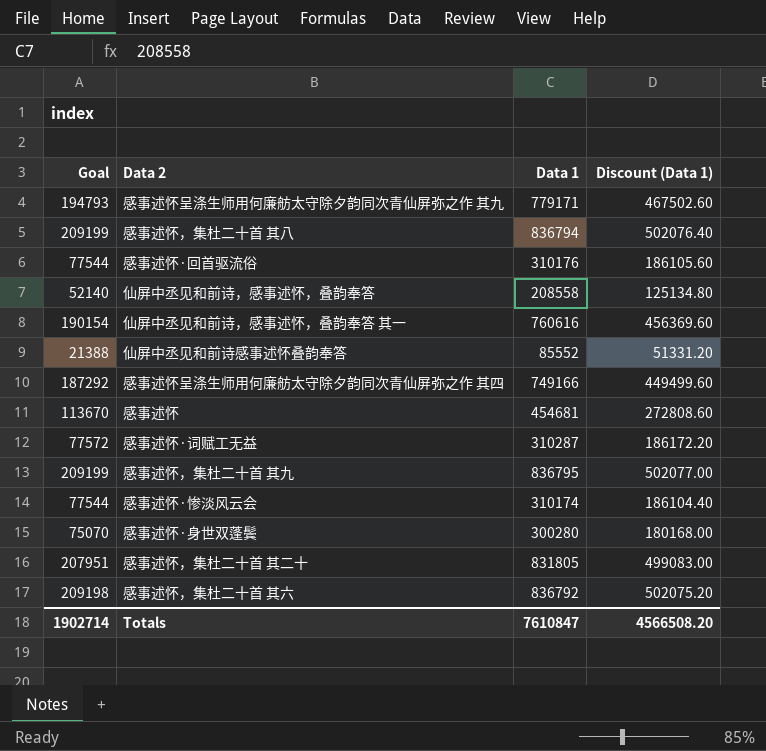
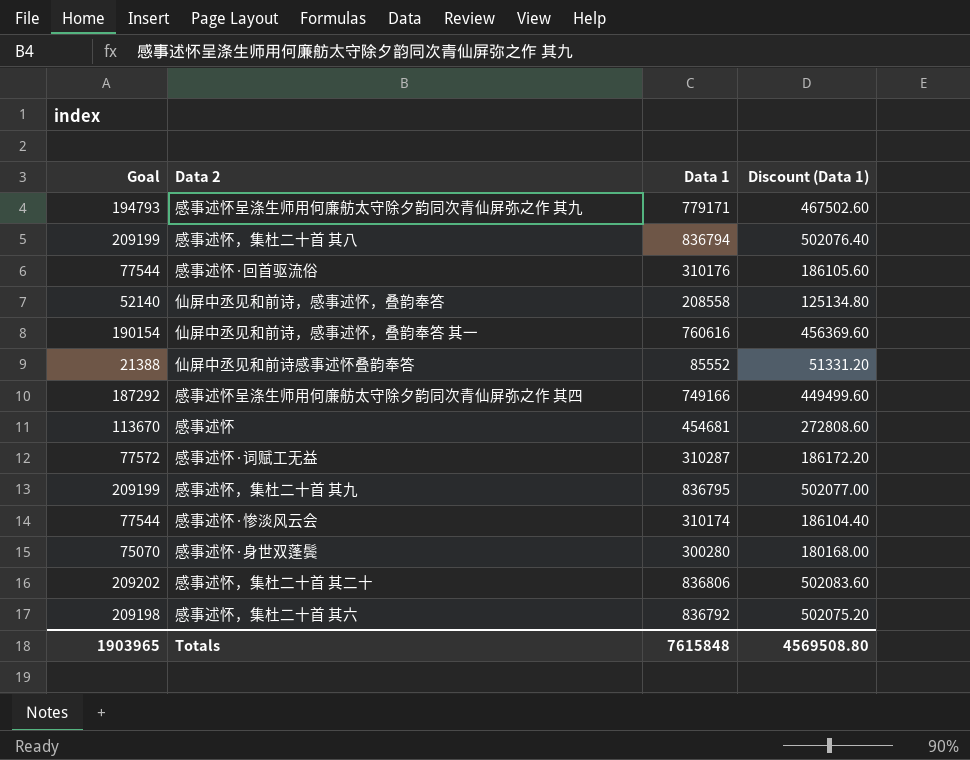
感事述怀，集杜二十首 其二十 | Goal: 207951 -> 209202
感事述怀，集杜二十首 其二十 | Data 1: 831805 -> 836806
感事述怀，集杜二十首 其二十 | Discount (Data 1): 499083.00 -> 502083.60
Totals | Goal: 1902714 -> 1903965
Totals | Data 1: 7610847 -> 7615848
Totals | Discount (Data 1): 4566508.20 -> 4569508.80

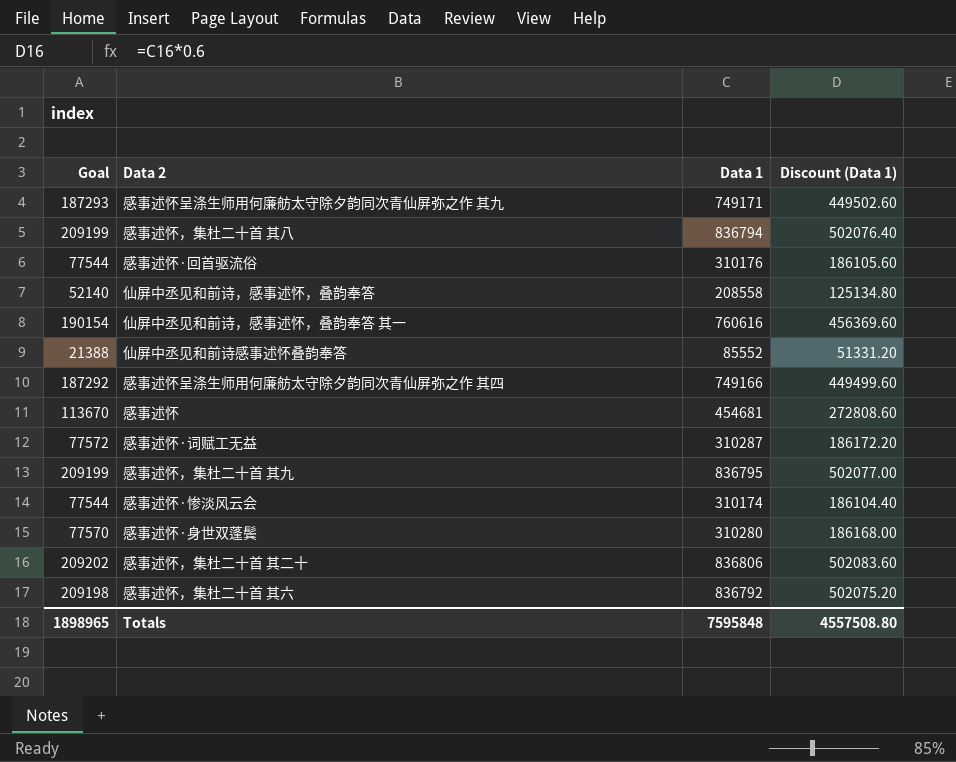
感事述怀呈涤生师用何廉舫太守除夕韵同次青仙屏弥之作 其九 | Goal: 194793 -> 187293
感事述怀呈涤生师用何廉舫太守除夕韵同次青仙屏弥之作 其九 | Data 1: 779171 -> 749171
感事述怀呈涤生师用何廉舫太守除夕韵同次青仙屏弥之作 其九 | Discount (Data 1): 467502.60 -> 449502.60
感事述怀·身世双蓬鬓 | Goal: 75070 -> 77570
感事述怀·身世双蓬鬓 | Data 1: 300280 -> 310280
感事述怀·身世双蓬鬓 | Discount (Data 1): 180168.00 -> 186168.00
Totals | Goal: 1903965 -> 1898965
Totals | Data 1: 7615848 -> 7595848
Totals | Discount (Data 1): 4569508.80 -> 4557508.80

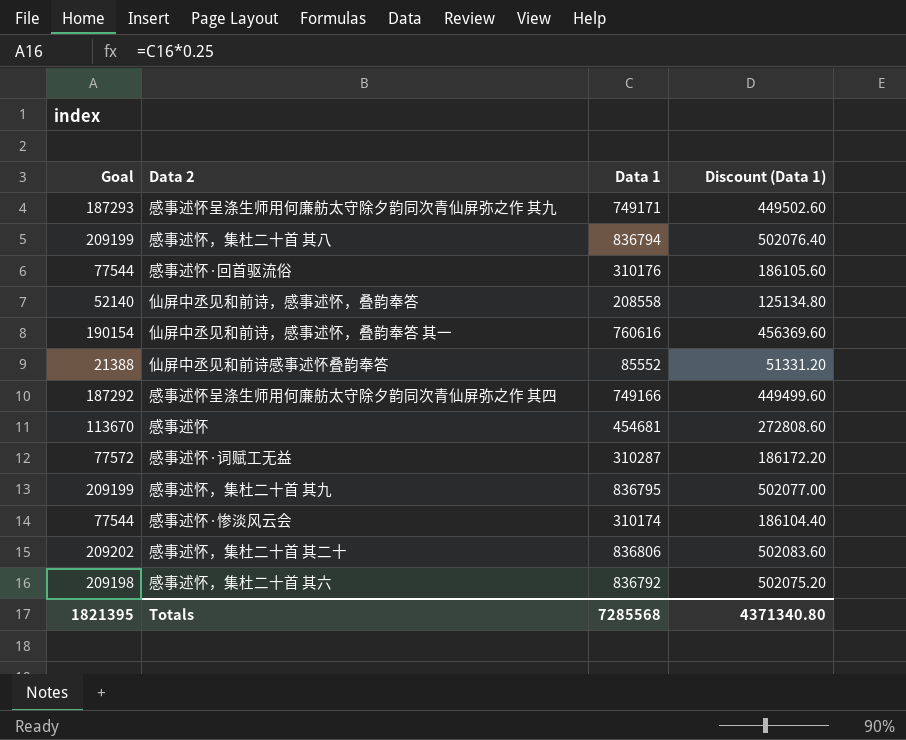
row 感事述怀·身世双蓬鬓: 77570 | 310280 | 186168.00 -> none
Totals | Goal: 1898965 -> 1821395
Totals | Data 1: 7595848 -> 7285568
Totals | Discount (Data 1): 4557508.80 -> 4371340.80

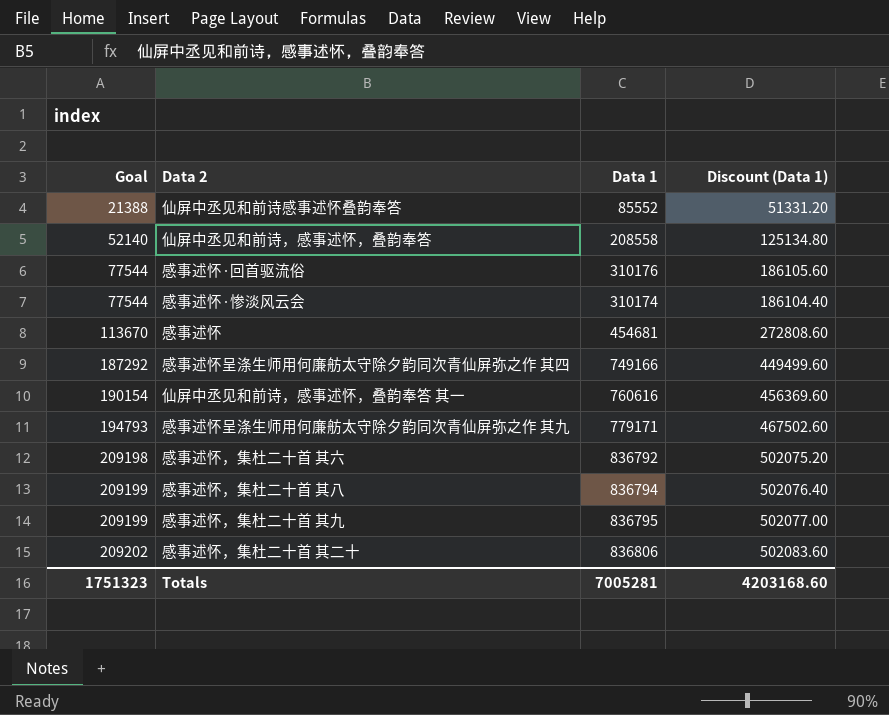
row order: none -> Goal ascending
row 感事述怀·词赋工无益: 77572 | 310287 | 186172.20 -> none
感事述怀呈涤生师用何廉舫太守除夕韵同次青仙屏弥之作 其九 | Goal: 187293 -> 194793
感事述怀呈涤生师用何廉舫太守除夕韵同次青仙屏弥之作 其九 | Data 1: 749171 -> 779171
感事述怀呈涤生师用何廉舫太守除夕韵同次青仙屏弥之作 其九 | Discount (Data 1): 449502.60 -> 467502.60
Totals | Goal: 1821395 -> 1751323
Totals | Data 1: 7285568 -> 7005281
Totals | Discount (Data 1): 4371340.80 -> 4203168.60

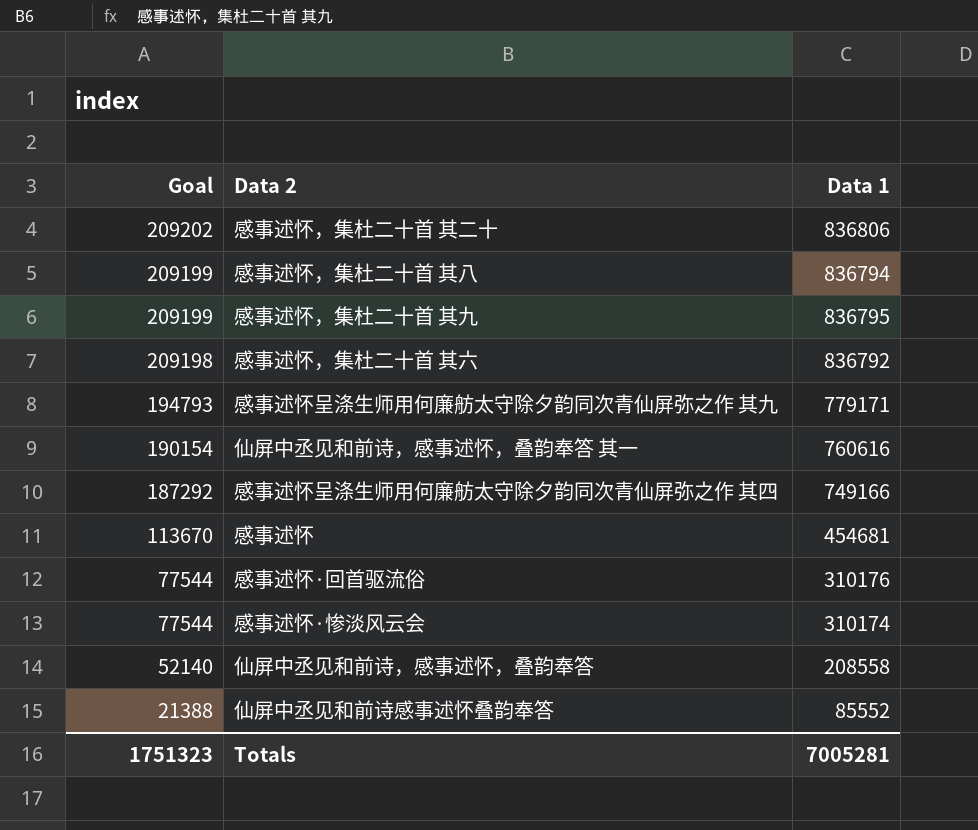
row order: Goal ascending -> Goal descending
column Discount (Data 1) | formula: [Data 1] * 0.6 -> none

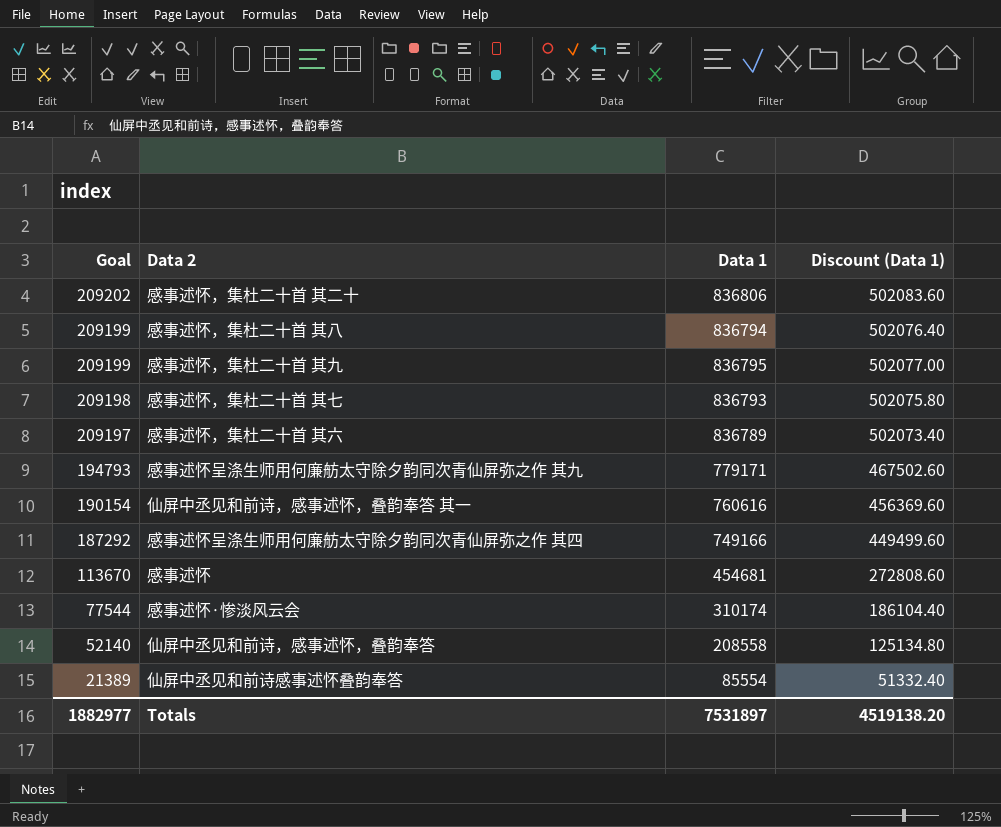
column Discount (Data 1) | formula: none -> [Data 1] * 0.6
row 感事述怀·回首驱流俗: 77544 | 310176 -> none
row 感事述怀，集杜二十首 其七: none -> 209198 | 836793 | 502075.80
感事述怀，集杜二十首 其六 | Goal: 209198 -> 209197
感事述怀，集杜二十首 其六 | Data 1: 836792 -> 836789
仙屏中丞见和前诗感事述怀叠韵奉答 | Goal: 21388 -> 21389
仙屏中丞见和前诗感事述怀叠韵奉答 | Data 1: 85552 -> 85554
Totals | Goal: 1751323 -> 1882977
Totals | Data 1: 7005281 -> 7531897

